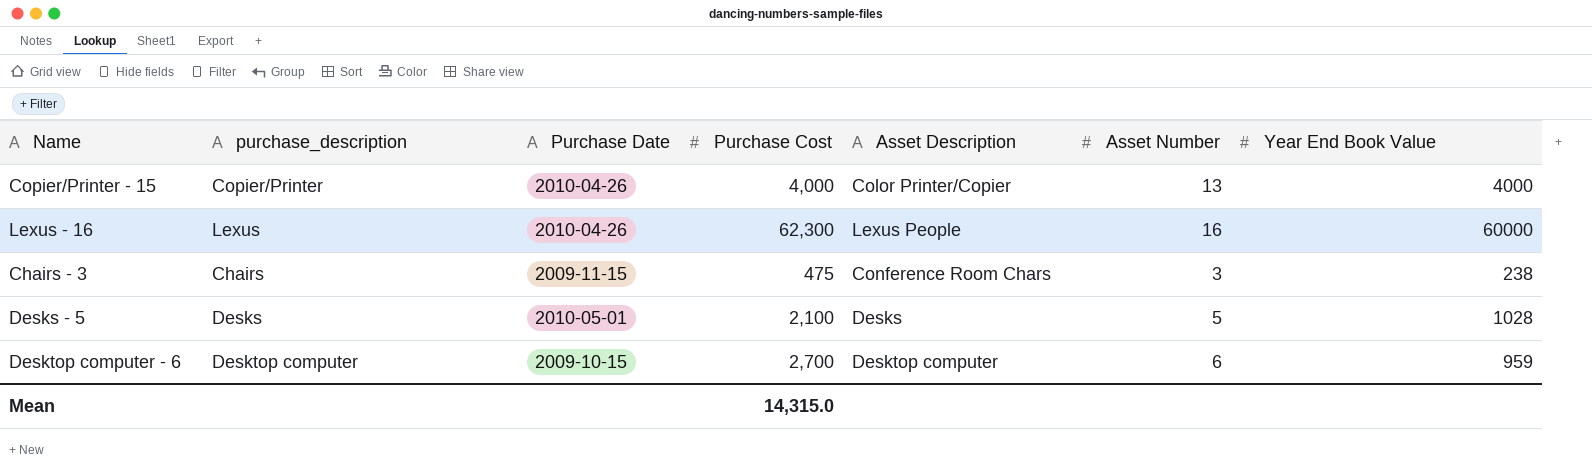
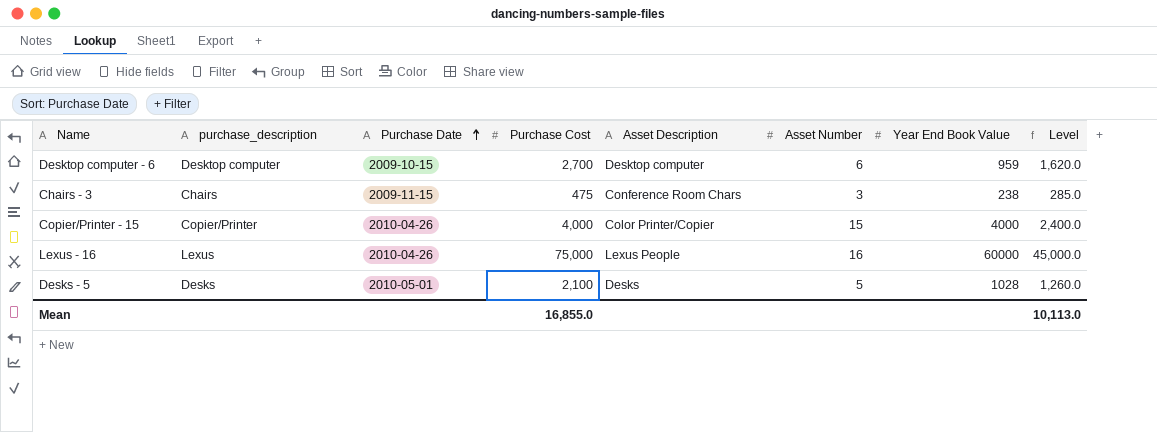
row order: none -> Purchase Date ascending
column Level | formula: none -> [Purchase Cost] * 0.6
Copier/Printer - 15 | Asset Number: 13 -> 15
Lexus - 16 | Purchase Cost: 62,300 -> 75,000
Mean | Purchase Cost: 14,315.0 -> 16,855.0

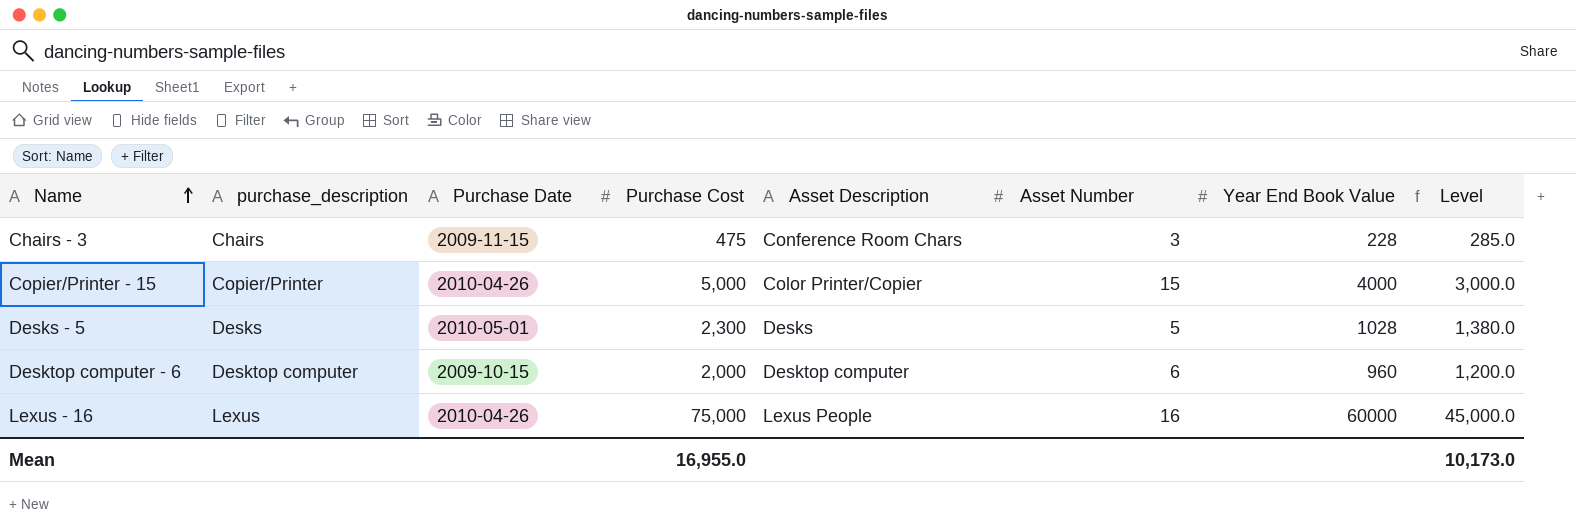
row order: Purchase Date ascending -> Name ascending
Chairs - 3 | Year End Book Value: 238 -> 228
Copier/Printer - 15 | Purchase Cost: 4,000 -> 5,000
Copier/Printer - 15 | Level: 2,400.0 -> 3,000.0
Desks - 5 | Purchase Cost: 2,100 -> 2,300
Desks - 5 | Level: 1,260.0 -> 1,380.0
Desktop computer - 6 | Purchase Cost: 2,700 -> 2,000
Desktop computer - 6 | Year End Book Value: 959 -> 960
Desktop computer - 6 | Level: 1,620.0 -> 1,200.0
Mean | Purchase Cost: 16,855.0 -> 16,955.0
Mean | Level: 10,113.0 -> 10,173.0

